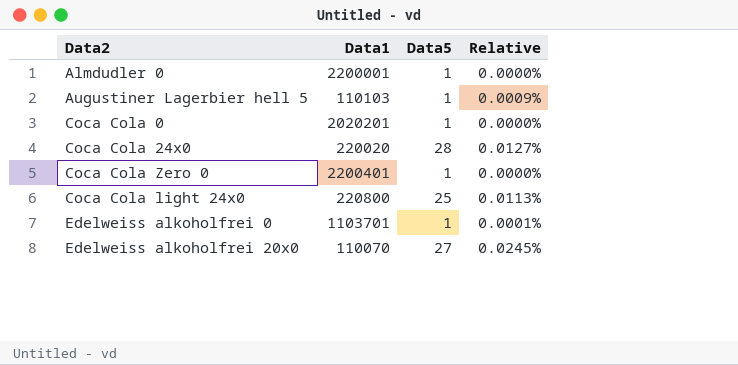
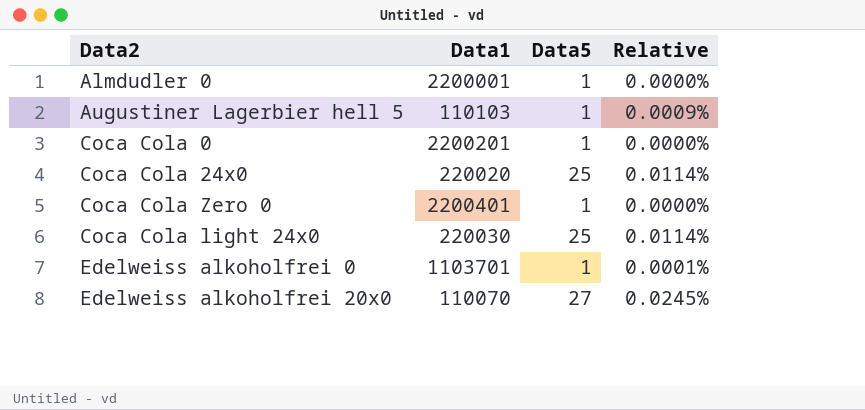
Coca Cola 0 | Data1: 2020201 -> 2200201
Coca Cola 24x0 | Data5: 28 -> 25
Coca Cola 24x0 | Relative: 0.0127% -> 0.0114%
Coca Cola light 24x0 | Data1: 220800 -> 220030
Coca Cola light 24x0 | Relative: 0.0113% -> 0.0114%

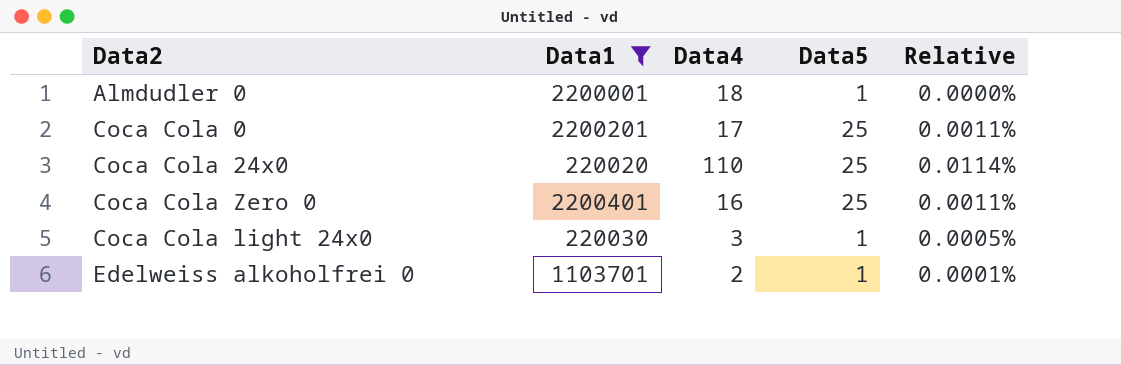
filter: none -> Data1 >= 220020
column Data4 | position: none -> 3
Coca Cola 0 | Data5: 1 -> 25
Coca Cola 0 | Relative: 0.0000% -> 0.0011%
Coca Cola Zero 0 | Data5: 1 -> 25
Coca Cola Zero 0 | Relative: 0.0000% -> 0.0011%
Coca Cola light 24x0 | Data5: 25 -> 1
Coca Cola light 24x0 | Relative: 0.0114% -> 0.0005%

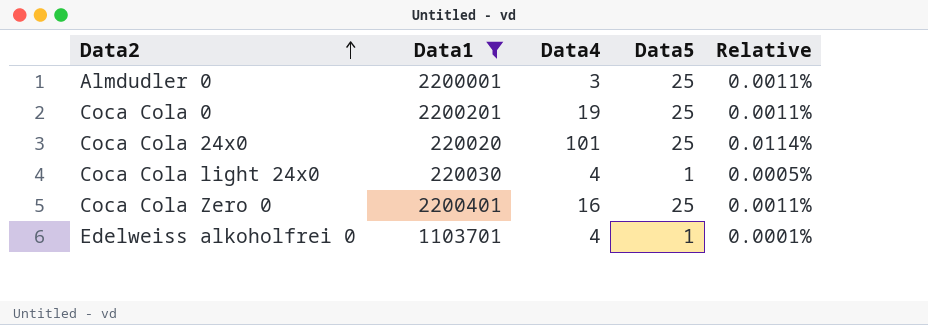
row order: none -> Data2 ascending
Almdudler 0 | Data4: 18 -> 3
Almdudler 0 | Data5: 1 -> 25
Almdudler 0 | Relative: 0.0000% -> 0.0011%
Coca Cola 0 | Data4: 17 -> 19
Coca Cola 24x0 | Data4: 110 -> 101
Coca Cola light 24x0 | Data4: 3 -> 4
Edelweiss alkoholfrei 0 | Data4: 2 -> 4

